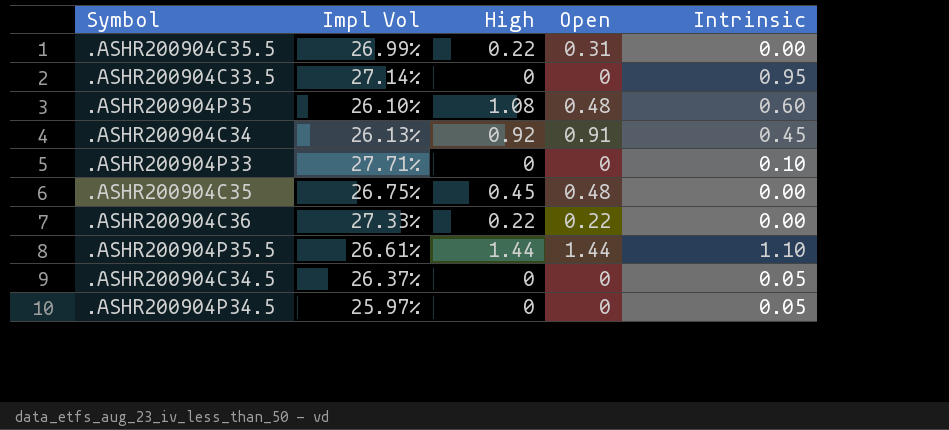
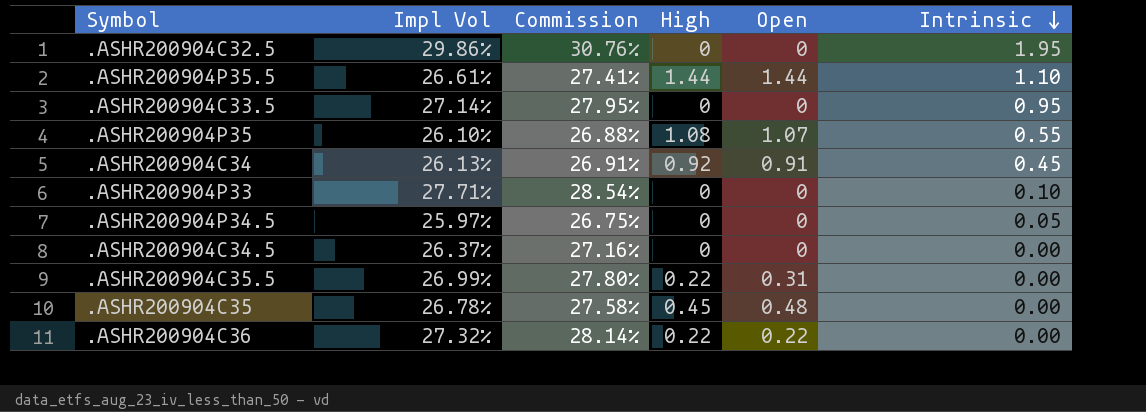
row order: none -> Intrinsic descending
column Commission | formula: none -> [Impl Vol] * 1.03
row .ASHR200904C32.5: none -> 29.86% | 30.76% | 0 | 0 | 1.95
.ASHR200904P35 | Open: 0.48 -> 1.07
.ASHR200904P35 | Intrinsic: 0.60 -> 0.55
.ASHR200904C34.5 | Intrinsic: 0.05 -> 0.00
.ASHR200904C35 | Impl Vol: 26.75% -> 26.78%
.ASHR200904C36 | Impl Vol: 27.33% -> 27.32%

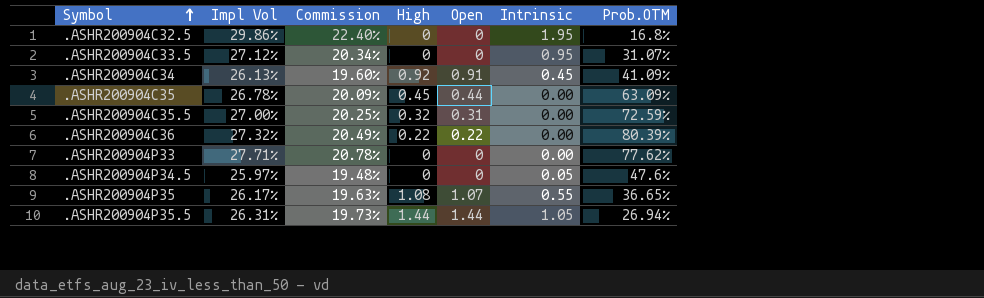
row order: Intrinsic descending -> Symbol ascending
column Commission | formula: [Impl Vol] * 1.03 -> [Impl Vol] * 0.75
column Prob.OTM | position: none -> 7
row .ASHR200904C34.5: 26.37% | 27.16% | 0 | 0 | 0.00 -> none
.ASHR200904C33.5 | Impl Vol: 27.14% -> 27.12%
.ASHR200904C35 | Open: 0.48 -> 0.44
.ASHR200904C35.5 | Impl Vol: 26.99% -> 27.00%
.ASHR200904C35.5 | High: 0.22 -> 0.32
.ASHR200904P33 | Intrinsic: 0.10 -> 0.00
.ASHR200904P35 | Impl Vol: 26.10% -> 26.17%
.ASHR200904P35.5 | Impl Vol: 26.61% -> 26.31%
.ASHR200904P35.5 | Intrinsic: 1.10 -> 1.05

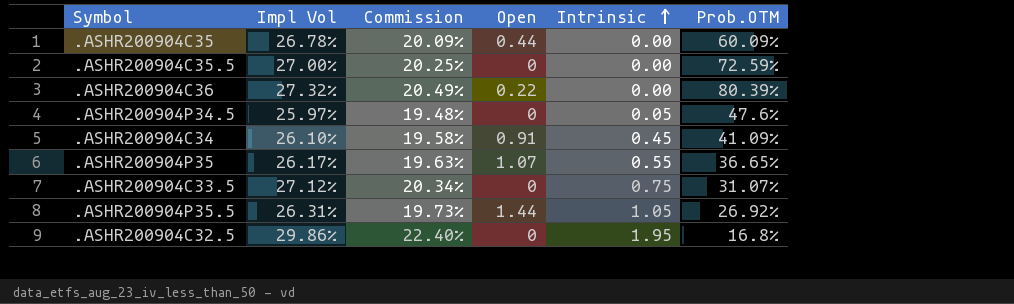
row order: Symbol ascending -> Intrinsic ascending
column High | position: 4 -> none
row .ASHR200904P33: 27.71% | 20.78% | 0 | 0 | 0.00 | 77.62% -> none
.ASHR200904C35 | Prob.OTM: 63.09% -> 60.09%
.ASHR200904C35.5 | Open: 0.31 -> 0
.ASHR200904C34 | Impl Vol: 26.13% -> 26.10%
.ASHR200904C34 | Commission: 19.60% -> 19.58%
.ASHR200904C33.5 | Intrinsic: 0.95 -> 0.75
.ASHR200904P35.5 | Prob.OTM: 26.94% -> 26.92%

